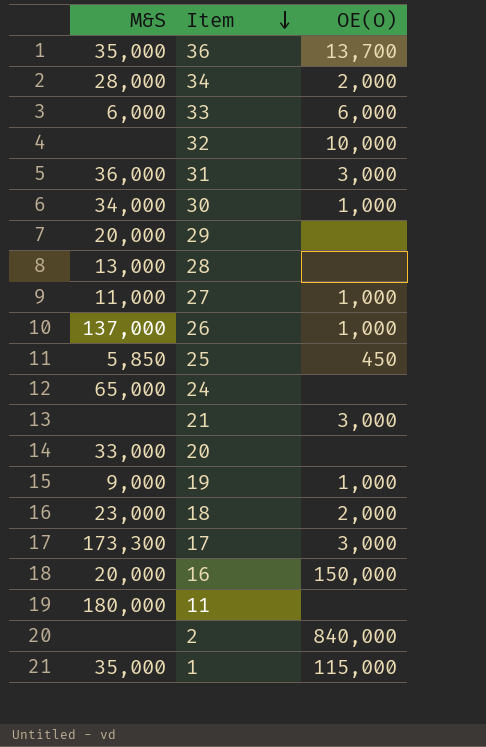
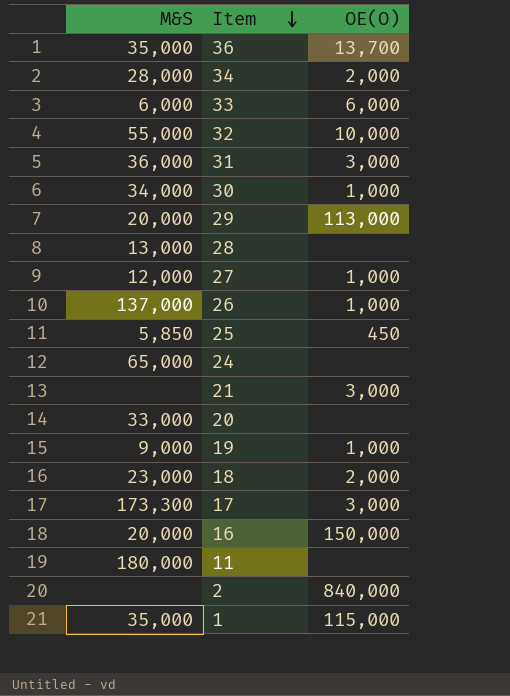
32 | M&S: none -> 55,000
29 | OE(O): none -> 113,000
27 | M&S: 11,000 -> 12,000

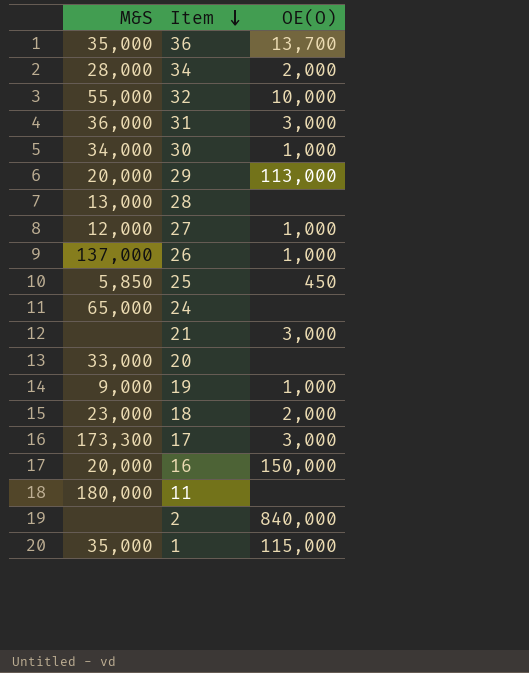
row 33: 6,000 | 6,000 -> none

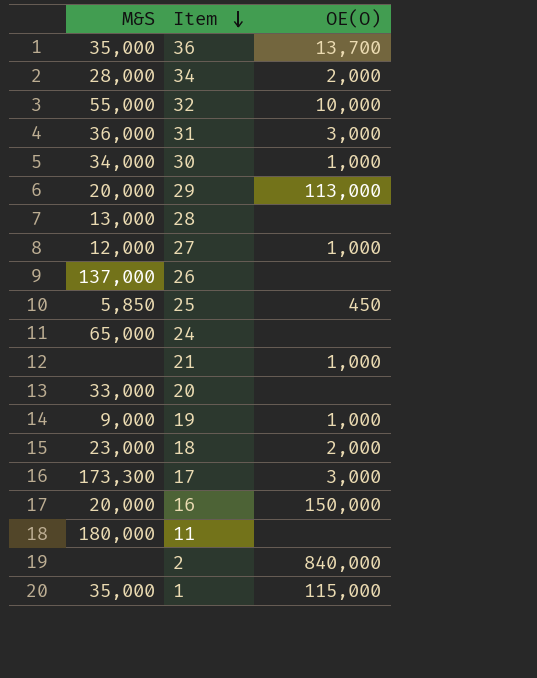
26 | OE(O): 1,000 -> none
21 | OE(O): 3,000 -> 1,000

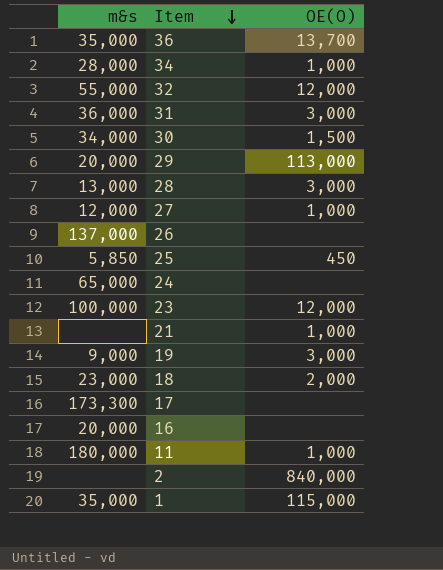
column name: M&S -> m&s
row 20: 33,000 | none -> none
34 | OE(O): 2,000 -> 1,000
32 | OE(O): 10,000 -> 12,000
30 | OE(O): 1,000 -> 1,500
28 | OE(O): none -> 3,000
row 23: none -> 100,000 | 12,000
19 | OE(O): 1,000 -> 3,000
17 | OE(O): 3,000 -> none
16 | OE(O): 150,000 -> none
11 | OE(O): none -> 1,000

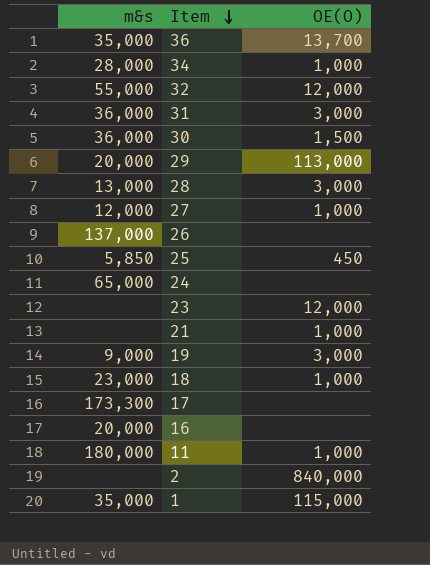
30 | m&s: 34,000 -> 36,000
23 | m&s: 100,000 -> none
18 | OE(O): 2,000 -> 1,000

